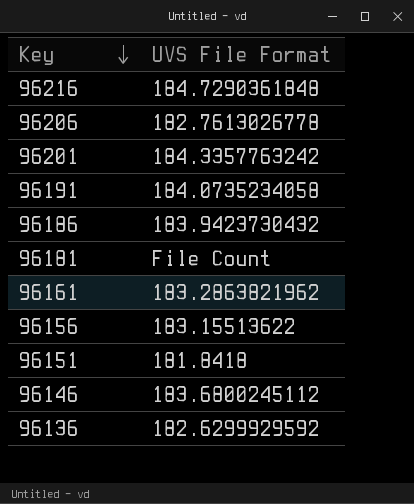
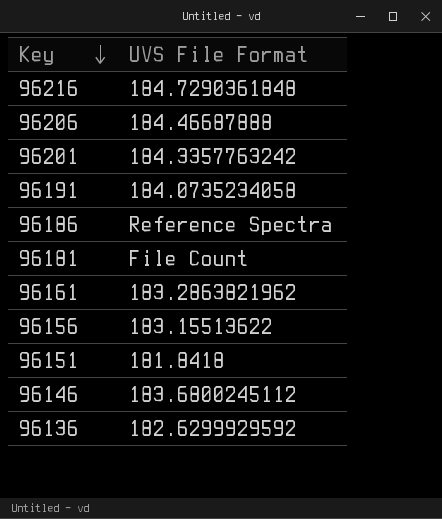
96206 | UVS File Format: 182.7613026778 -> 184.46687888
96186 | UVS File Format: 183.9423730432 -> Reference Spectra

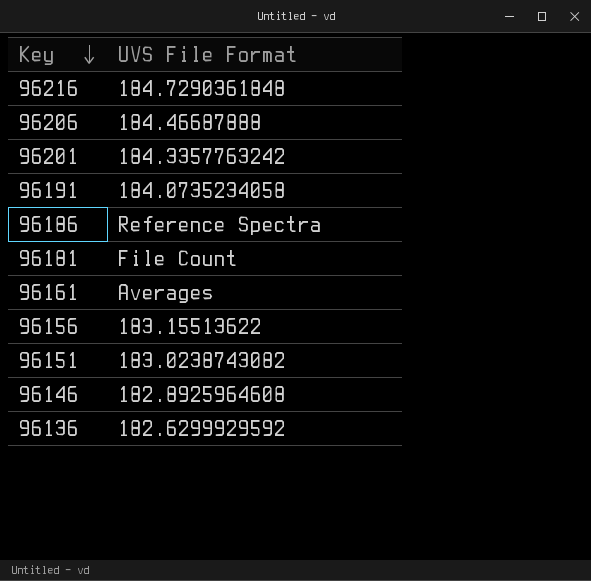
96161 | UVS File Format: 183.2863821962 -> Averages
96151 | UVS File Format: 181.8418 -> 183.0238743082
96146 | UVS File Format: 183.6800245112 -> 182.8925964608

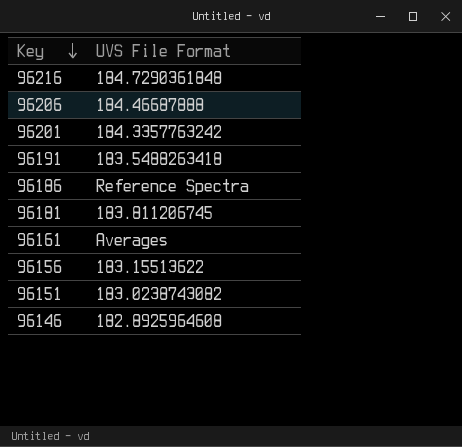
row 96136: 182.6299929592 -> none
96191 | UVS File Format: 184.0735234058 -> 183.5488263418
96181 | UVS File Format: File Count -> 183.811206745

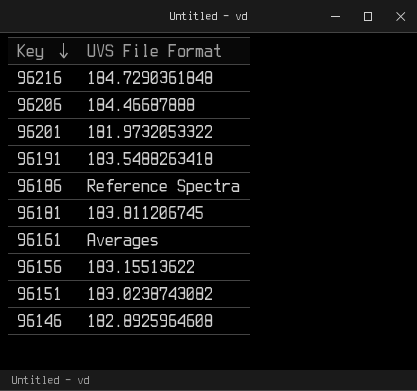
96201 | UVS File Format: 184.3357763242 -> 181.9732053322

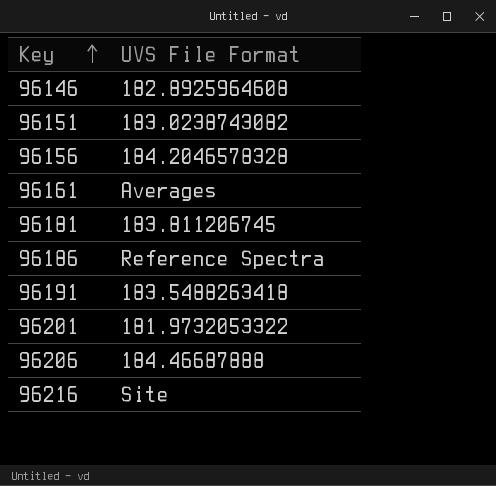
row order: Key descending -> Key ascending
96156 | UVS File Format: 183.15513622 -> 184.2046578328
96216 | UVS File Format: 184.7290361848 -> Site

